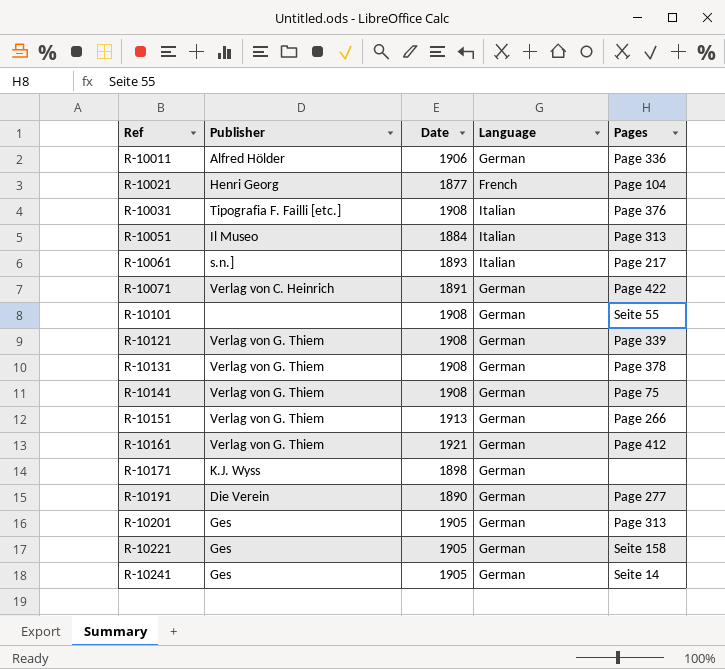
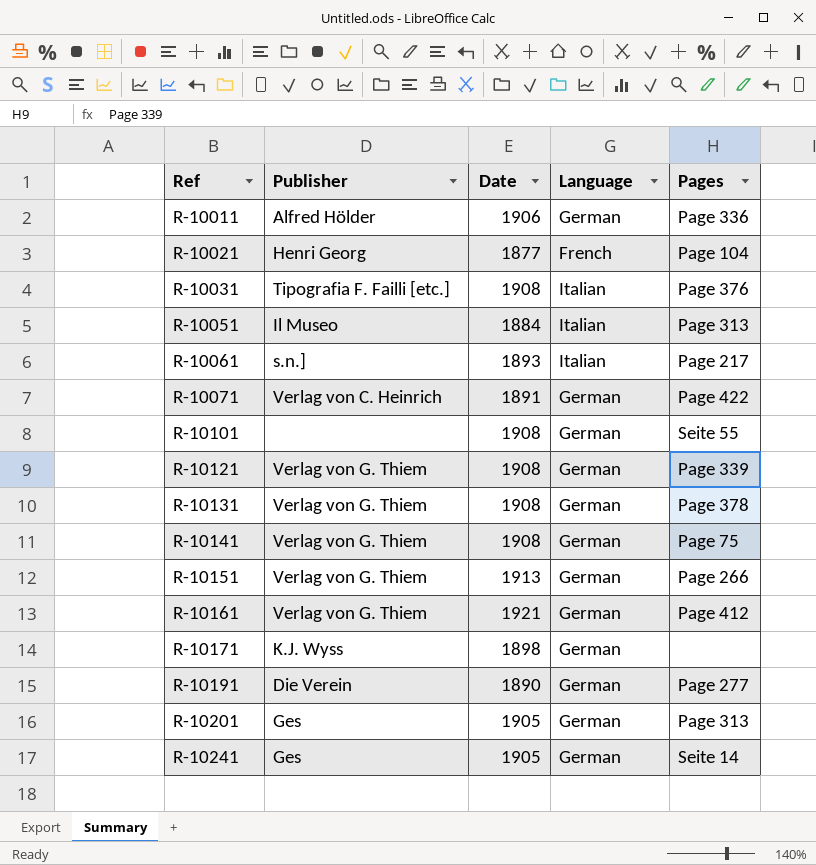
row R-10221: Ges | 1905 | German | Seite 158 -> none

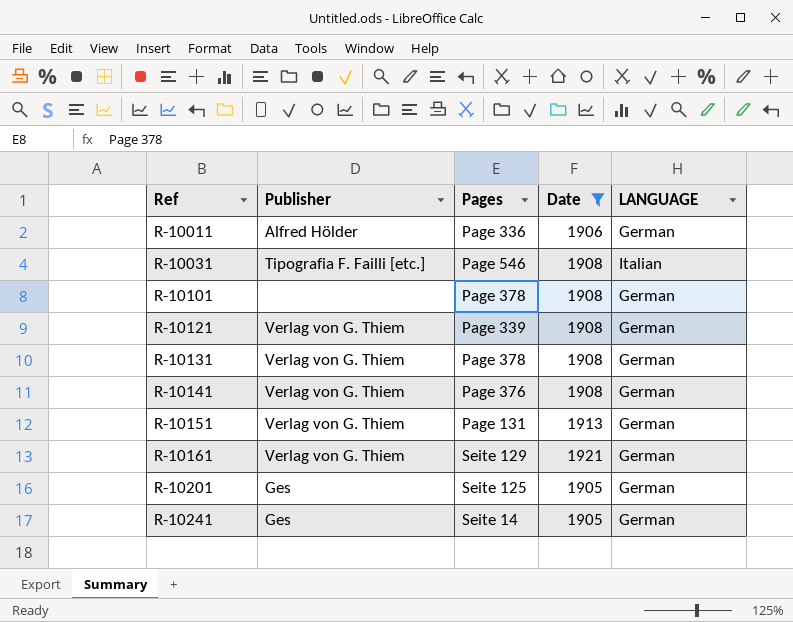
filter: none -> Date >= 1905
column Pages | position: 5 -> 3
column name: Language -> LANGUAGE
R-10031 | Pages: Page 376 -> Page 546
R-10101 | Pages: Seite 55 -> Page 378
R-10141 | Pages: Page 75 -> Page 376
R-10151 | Pages: Page 266 -> Page 131
R-10161 | Pages: Page 412 -> Seite 129
R-10201 | Pages: Page 313 -> Seite 125

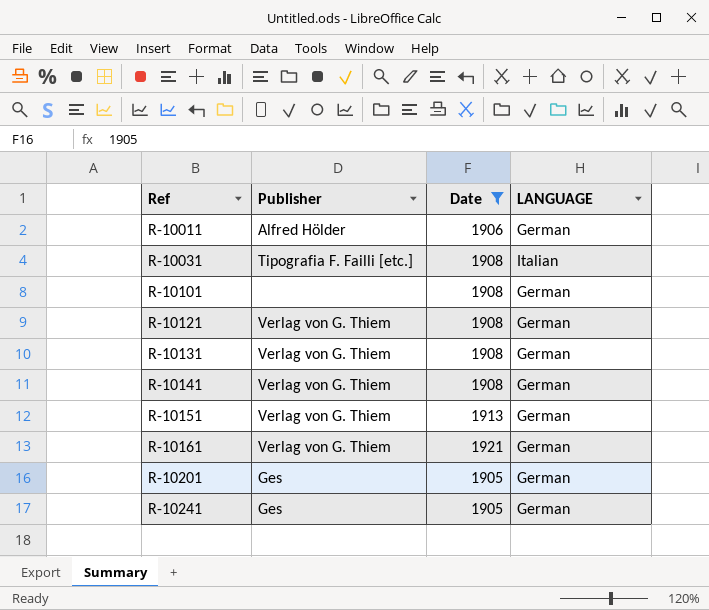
column Pages | position: 3 -> none

